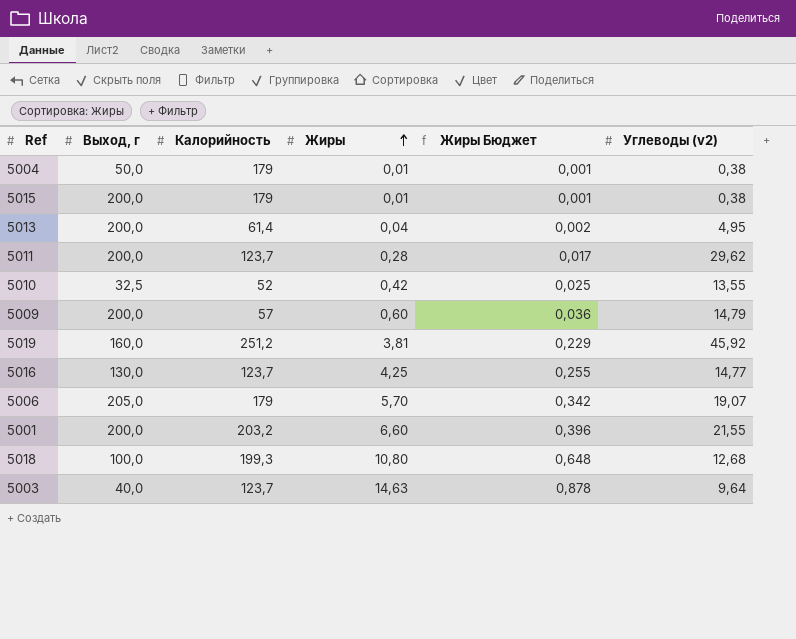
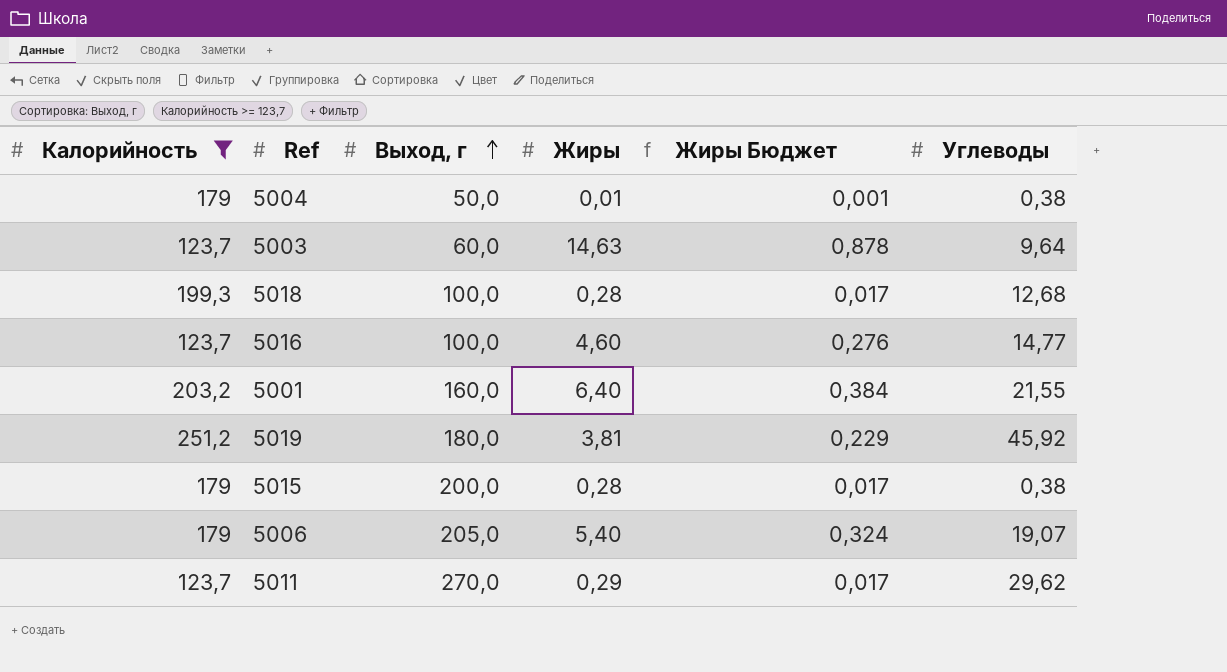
filter: none -> Калорийность >= 123,7
row order: Жиры ascending -> Выход, г ascending
column Калорийность | position: 3 -> 1
column name: Углеводы (v2) -> Углеводы
5003 | Выход, г: 40,0 -> 60,0
5018 | Жиры: 10,80 -> 0,28
5018 | Жиры Бюджет: 0,648 -> 0,017
5016 | Выход, г: 130,0 -> 100,0
5016 | Жиры: 4,25 -> 4,60
5016 | Жиры Бюджет: 0,255 -> 0,276
5001 | Выход, г: 200,0 -> 160,0
5001 | Жиры: 6,60 -> 6,40
5001 | Жиры Бюджет: 0,396 -> 0,384
5019 | Выход, г: 160,0 -> 180,0
5015 | Жиры: 0,01 -> 0,28
5015 | Жиры Бюджет: 0,001 -> 0,017
5006 | Жиры: 5,70 -> 5,40
5006 | Жиры Бюджет: 0,342 -> 0,324
5011 | Выход, г: 200,0 -> 270,0
5011 | Жиры: 0,28 -> 0,29

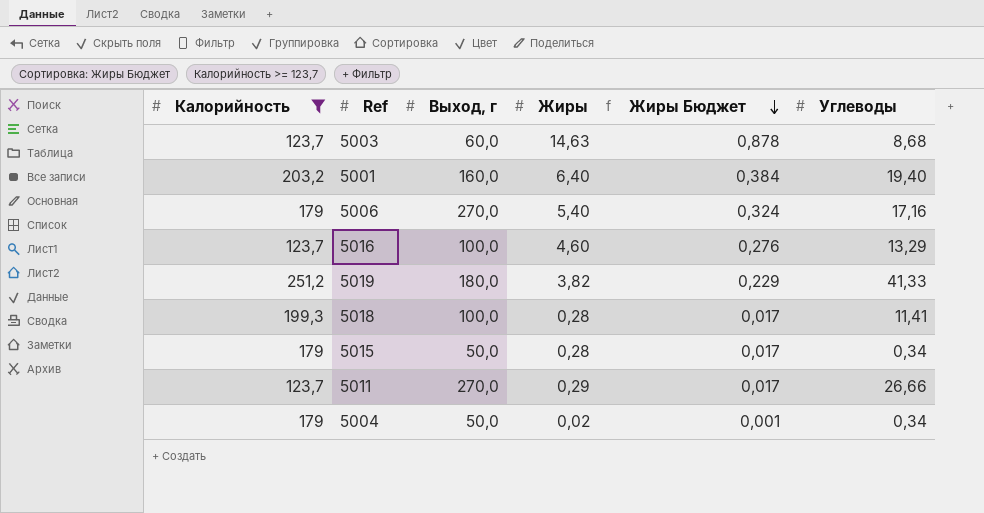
row order: Выход, г ascending -> Жиры Бюджет descending
5003 | Углеводы: 9,64 -> 8,68
5001 | Углеводы: 21,55 -> 19,40
5006 | Выход, г: 205,0 -> 270,0
5006 | Углеводы: 19,07 -> 17,16
5016 | Углеводы: 14,77 -> 13,29
5019 | Жиры: 3,81 -> 3,82
5019 | Углеводы: 45,92 -> 41,33
5018 | Углеводы: 12,68 -> 11,41
5015 | Выход, г: 200,0 -> 50,0
5015 | Углеводы: 0,38 -> 0,34
5011 | Углеводы: 29,62 -> 26,66
5004 | Жиры: 0,01 -> 0,02
5004 | Углеводы: 0,38 -> 0,34

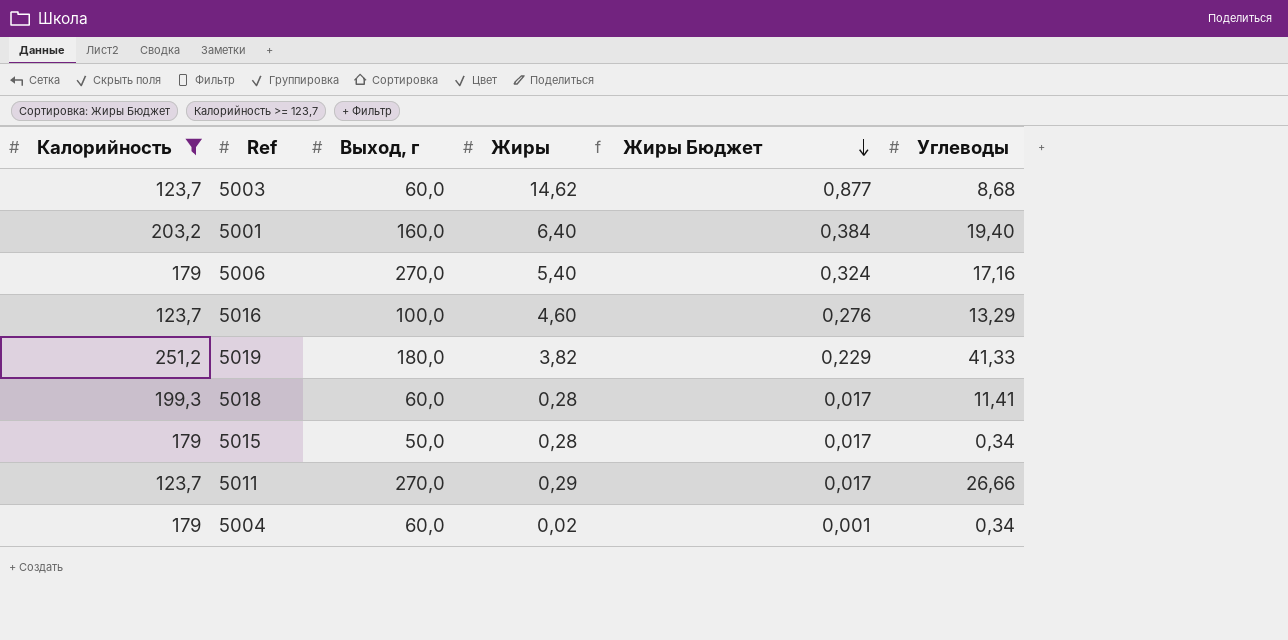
5003 | Жиры: 14,63 -> 14,62
5003 | Жиры Бюджет: 0,878 -> 0,877
5018 | Выход, г: 100,0 -> 60,0
5004 | Выход, г: 50,0 -> 60,0

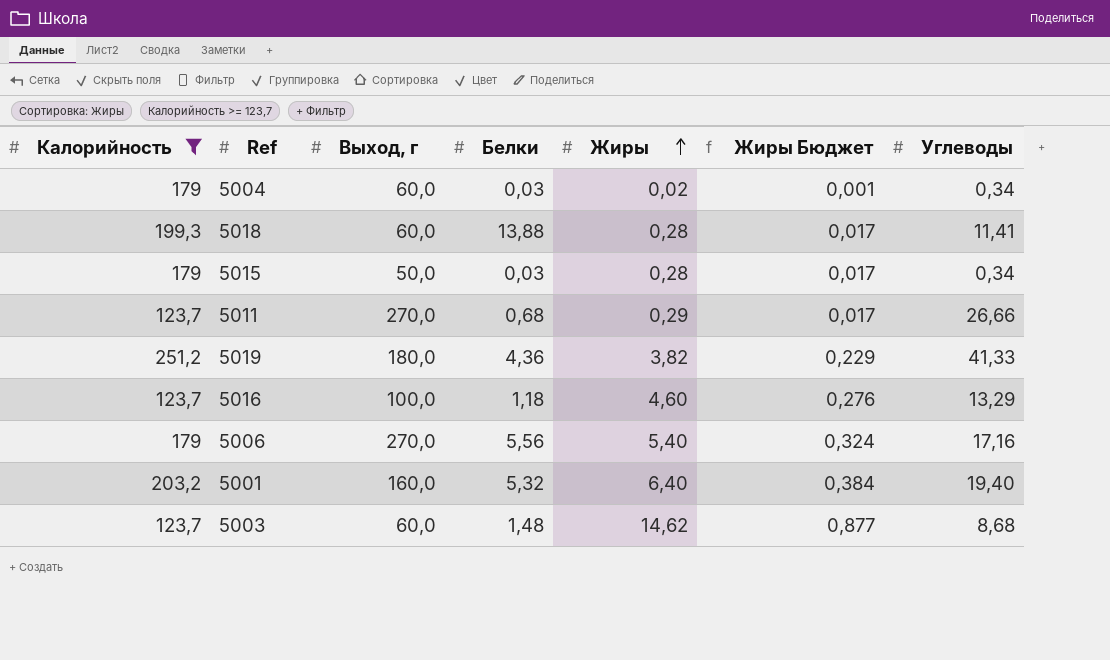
row order: Жиры Бюджет descending -> Жиры ascending
column Белки | position: none -> 4

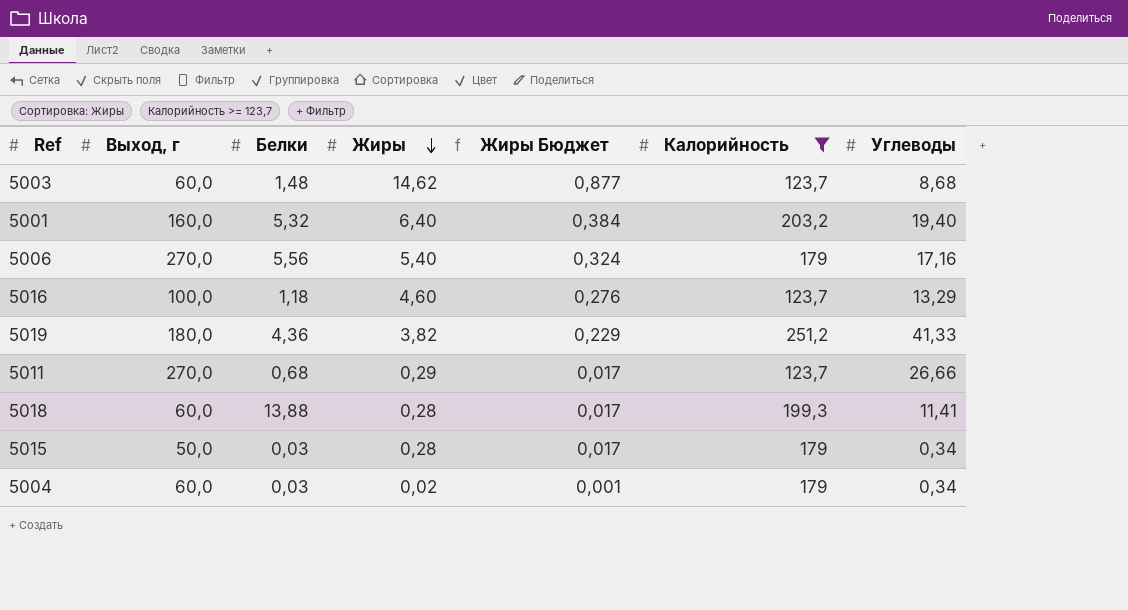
row order: Жиры ascending -> Жиры descending
column Калорийность | position: 1 -> 6

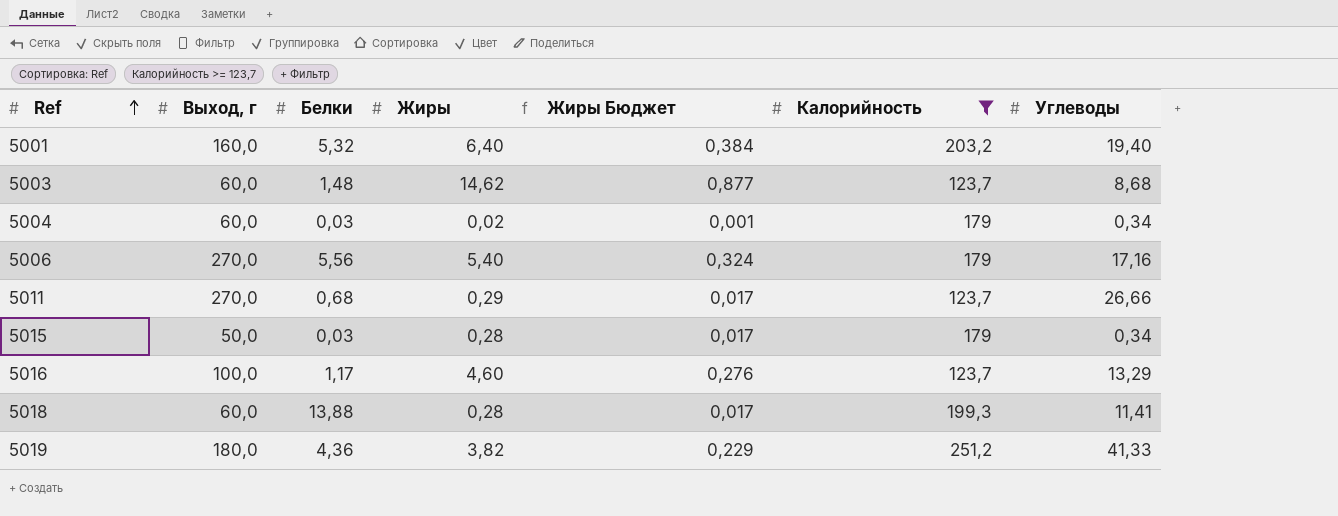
row order: Жиры descending -> Ref ascending
5016 | Белки: 1,18 -> 1,17

